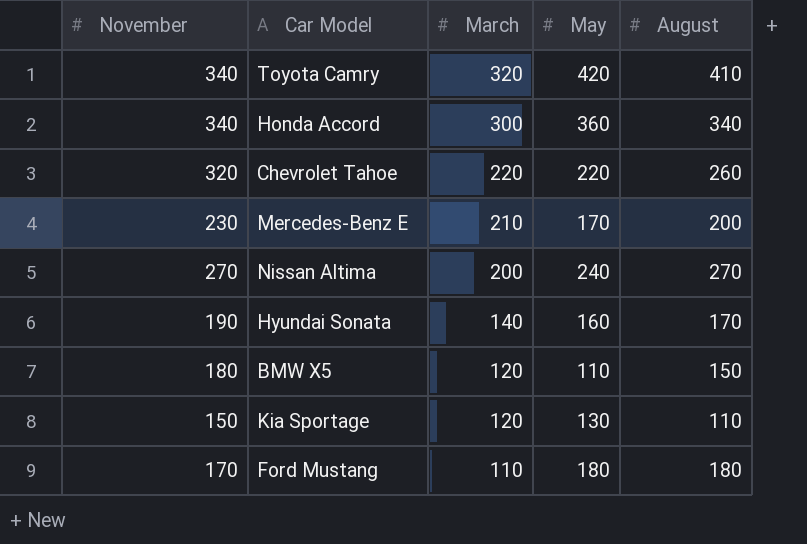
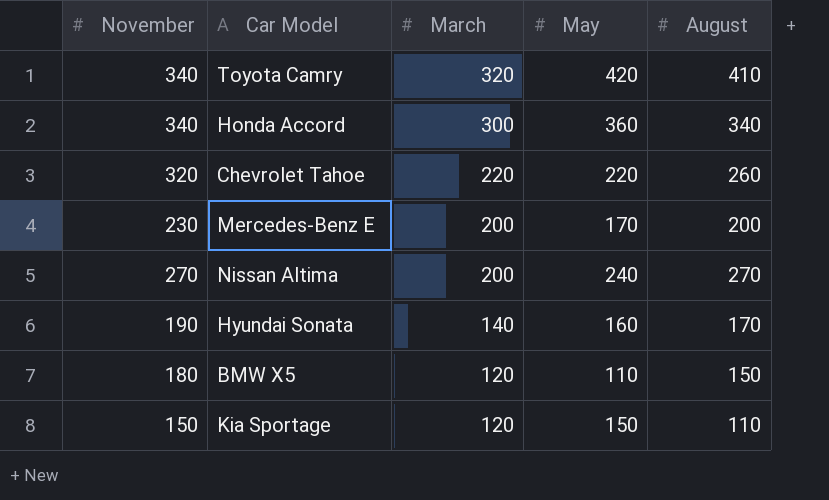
row Ford Mustang: 170 | 110 | 180 | 180 -> none
Mercedes-Benz E | March: 210 -> 200
Kia Sportage | May: 130 -> 150

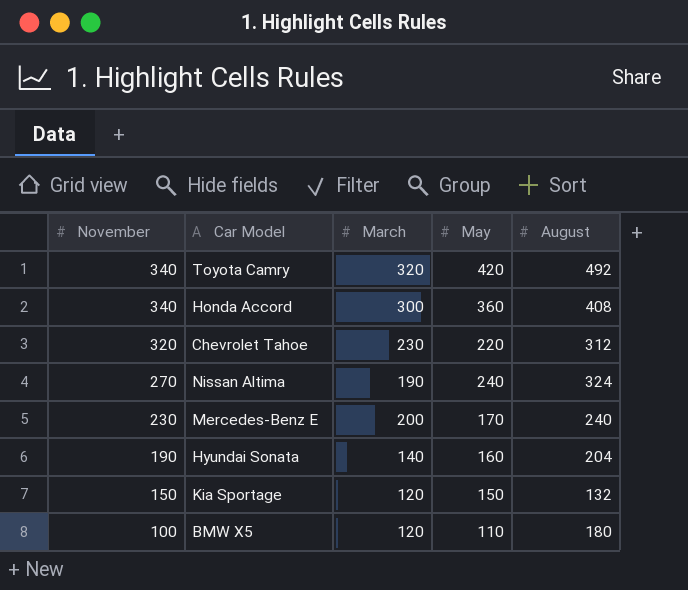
row order: March descending -> November descending
Toyota Camry | August: 410 -> 492
Honda Accord | August: 340 -> 408
Chevrolet Tahoe | March: 220 -> 230
Chevrolet Tahoe | August: 260 -> 312
Nissan Altima | March: 200 -> 190
Nissan Altima | August: 270 -> 324
Mercedes-Benz E | August: 200 -> 240
Hyundai Sonata | August: 170 -> 204
Kia Sportage | August: 110 -> 132
BMW X5 | November: 180 -> 100
BMW X5 | August: 150 -> 180

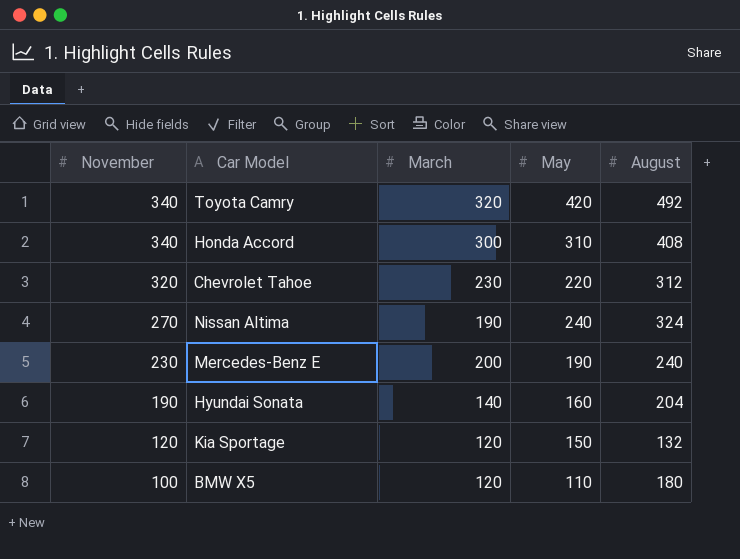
Honda Accord | May: 360 -> 310
Mercedes-Benz E | May: 170 -> 190
Kia Sportage | November: 150 -> 120

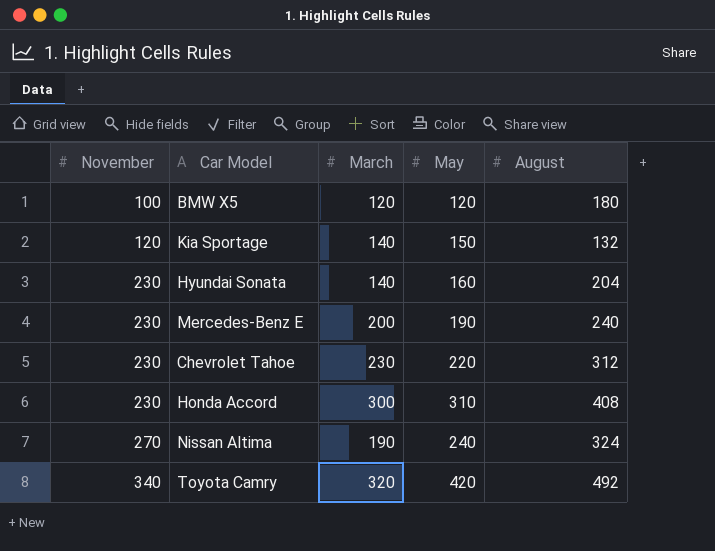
row order: November descending -> November ascending
BMW X5 | May: 110 -> 120
Kia Sportage | March: 120 -> 140
Hyundai Sonata | November: 190 -> 230
Chevrolet Tahoe | November: 320 -> 230
Honda Accord | November: 340 -> 230

